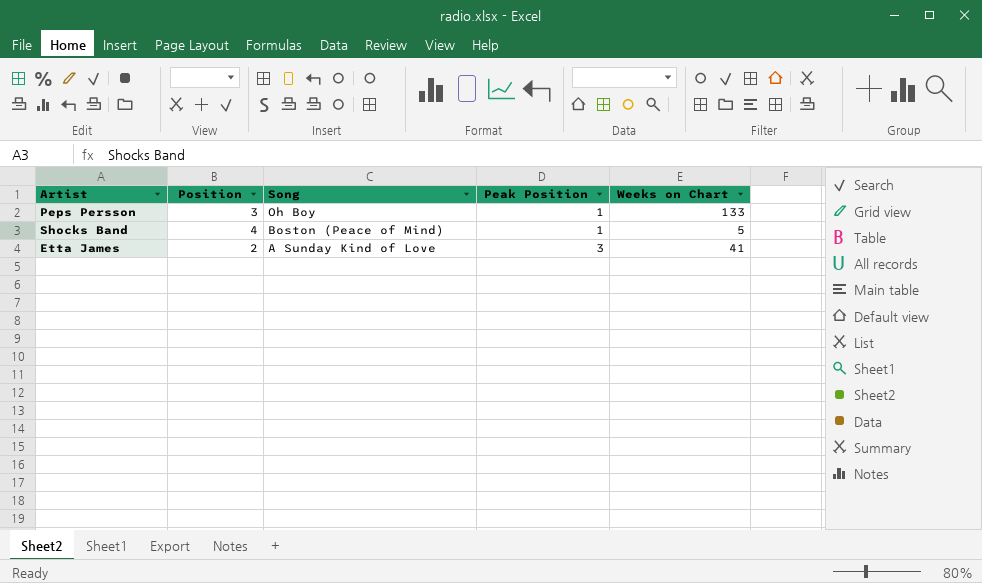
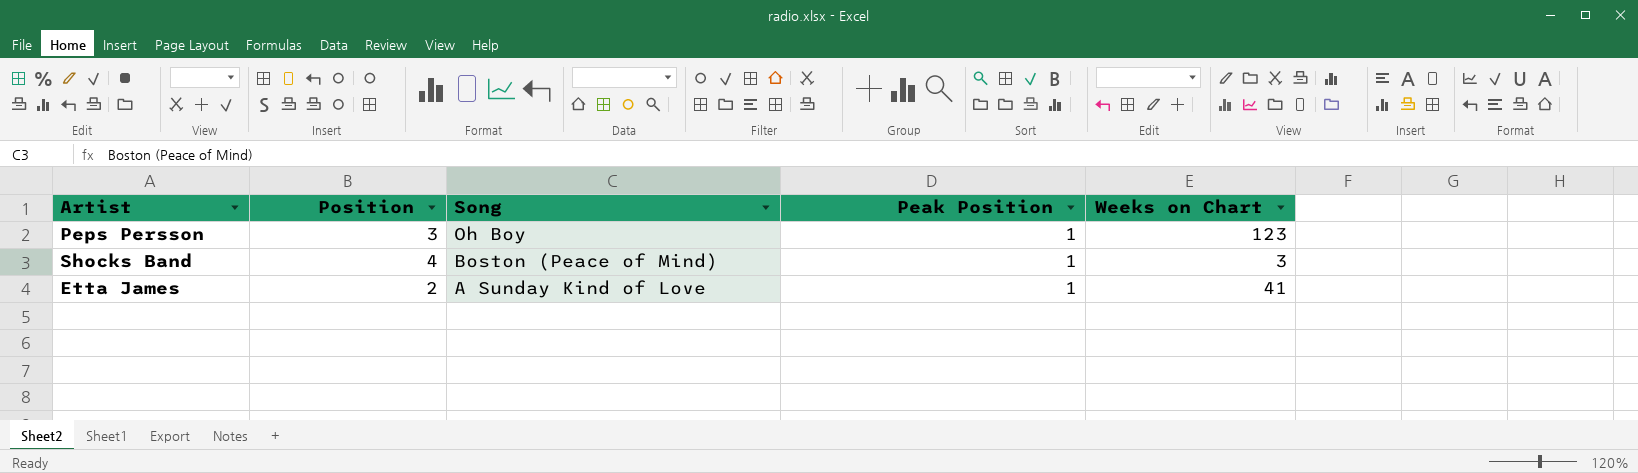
Peps Persson | Weeks on Chart: 133 -> 123
Shocks Band | Weeks on Chart: 5 -> 3
Etta James | Peak Position: 3 -> 1

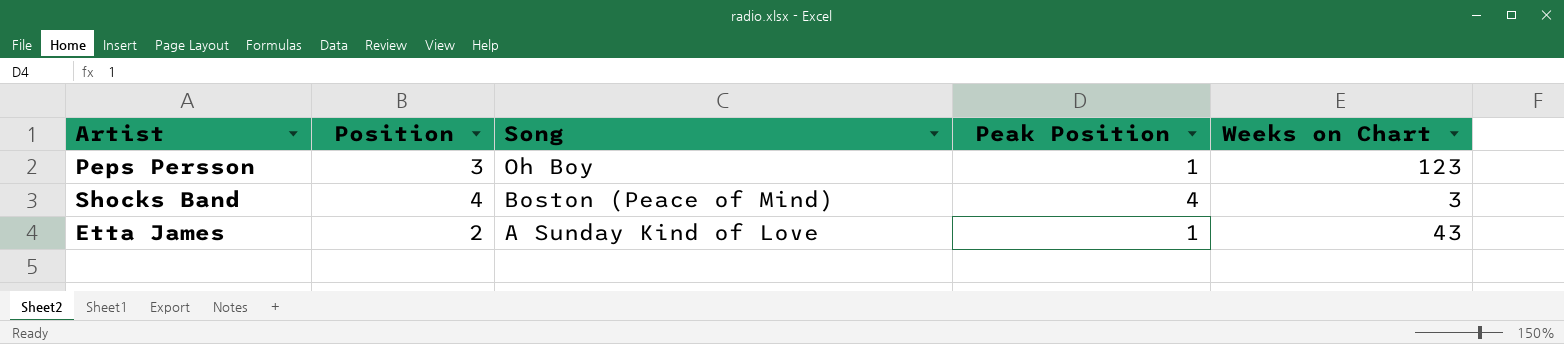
Shocks Band | Peak Position: 1 -> 4
Etta James | Weeks on Chart: 41 -> 43

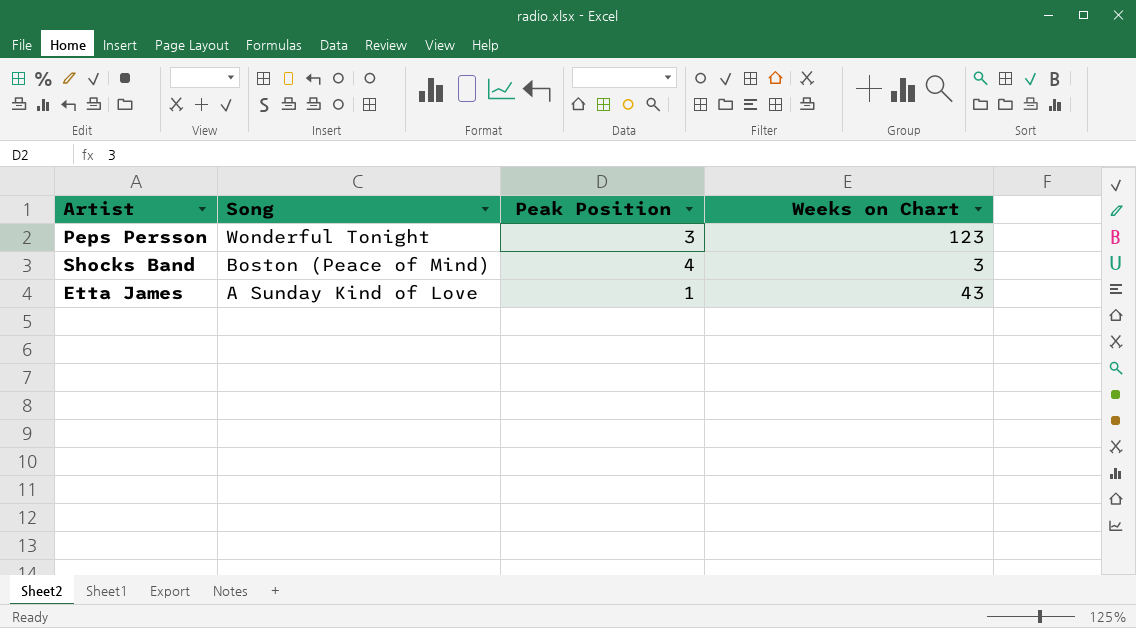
column Position | position: 2 -> none
Peps Persson | Song: Oh Boy -> Wonderful Tonight
Peps Persson | Peak Position: 1 -> 3

